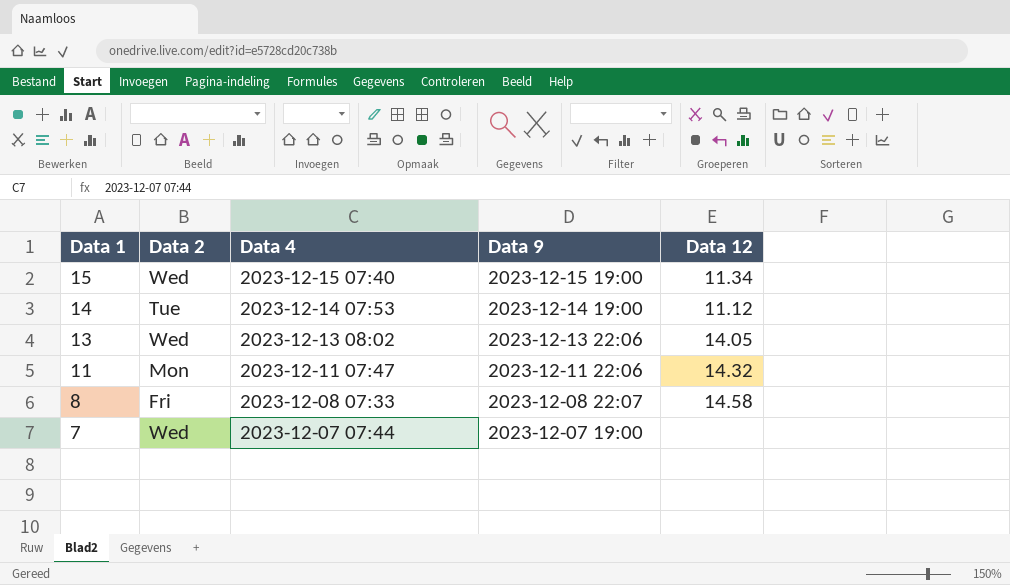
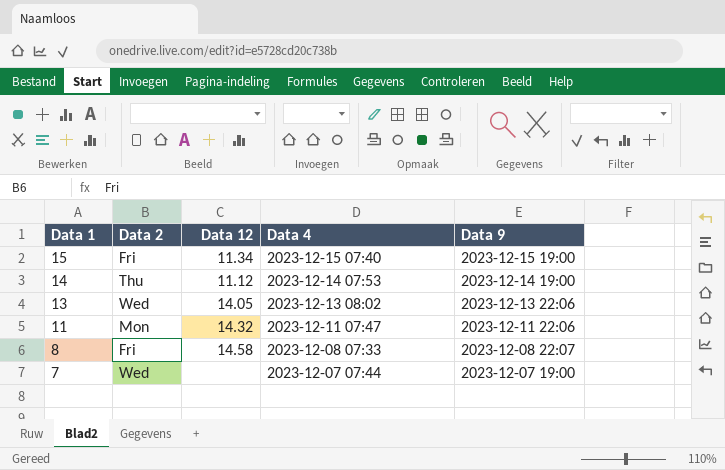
column Data 12 | position: 5 -> 3
15 | Data 2: Wed -> Fri
14 | Data 2: Tue -> Thu

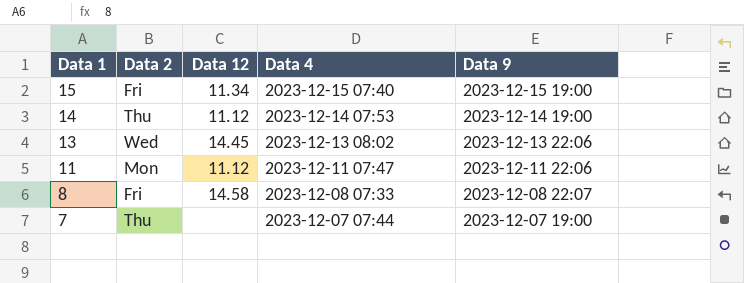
13 | Data 12: 14.05 -> 14.45
11 | Data 12: 14.32 -> 11.12
7 | Data 2: Wed -> Thu

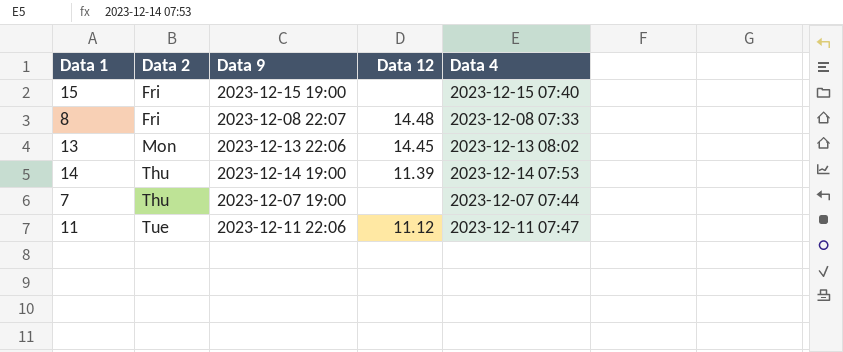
row order: Data 1 descending -> Data 2 ascending
column Data 9 | position: 5 -> 3
15 | Data 12: 11.34 -> none
8 | Data 12: 14.58 -> 14.48
13 | Data 2: Wed -> Mon
14 | Data 12: 11.12 -> 11.39
11 | Data 2: Mon -> Tue

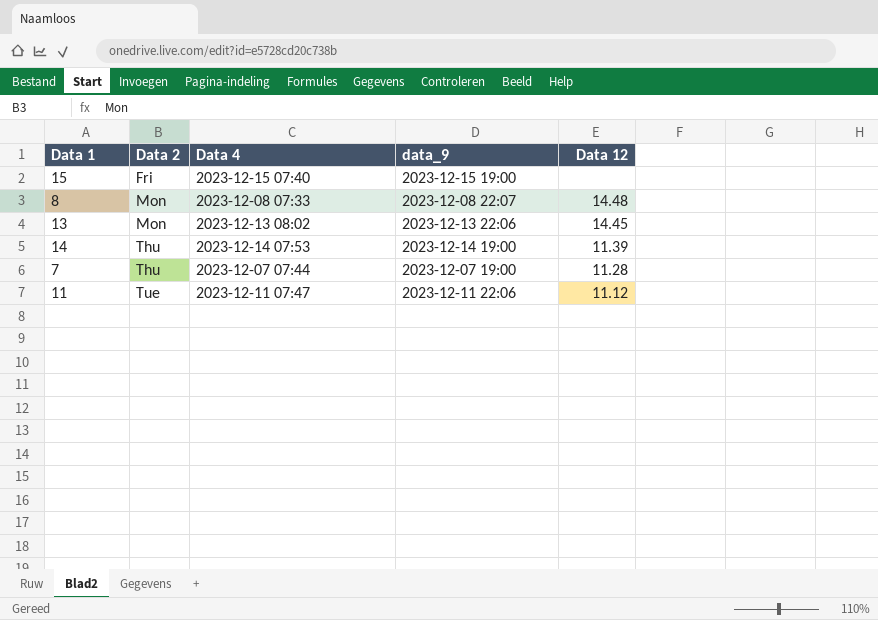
column Data 4 | position: 5 -> 3
column name: Data 9 -> data_9
8 | Data 2: Fri -> Mon
7 | Data 12: none -> 11.28

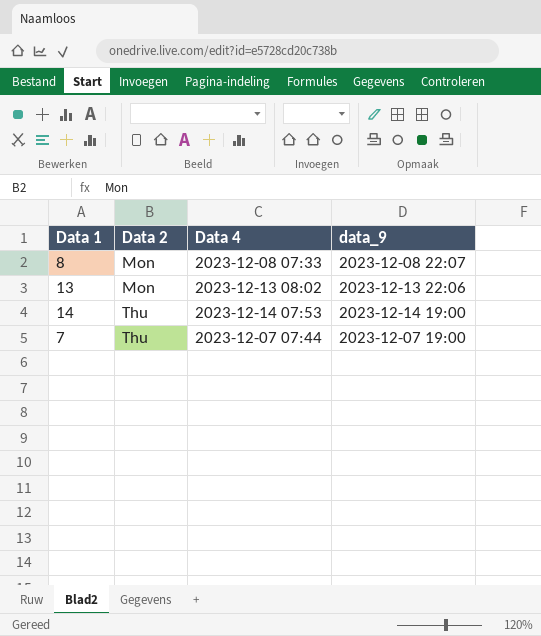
column Data 12 | position: 5 -> none
row 15: Fri | 2023-12-15 07:40 | 2023-12-15 19:00 | none -> none
row 11: Tue | 2023-12-11 07:47 | 2023-12-11 22:06 | 11.12 -> none

